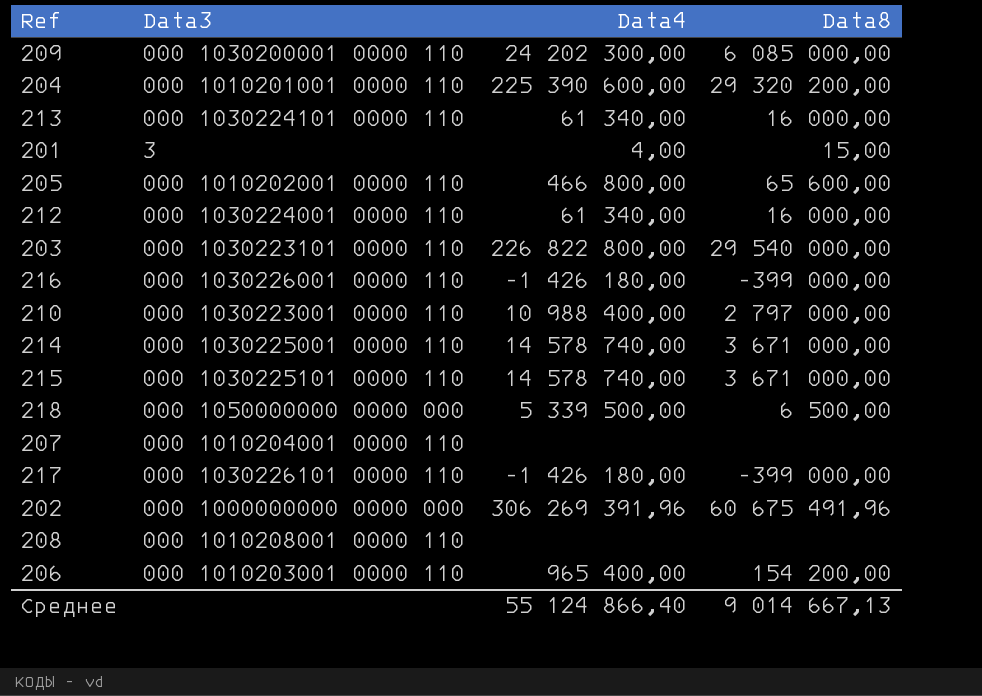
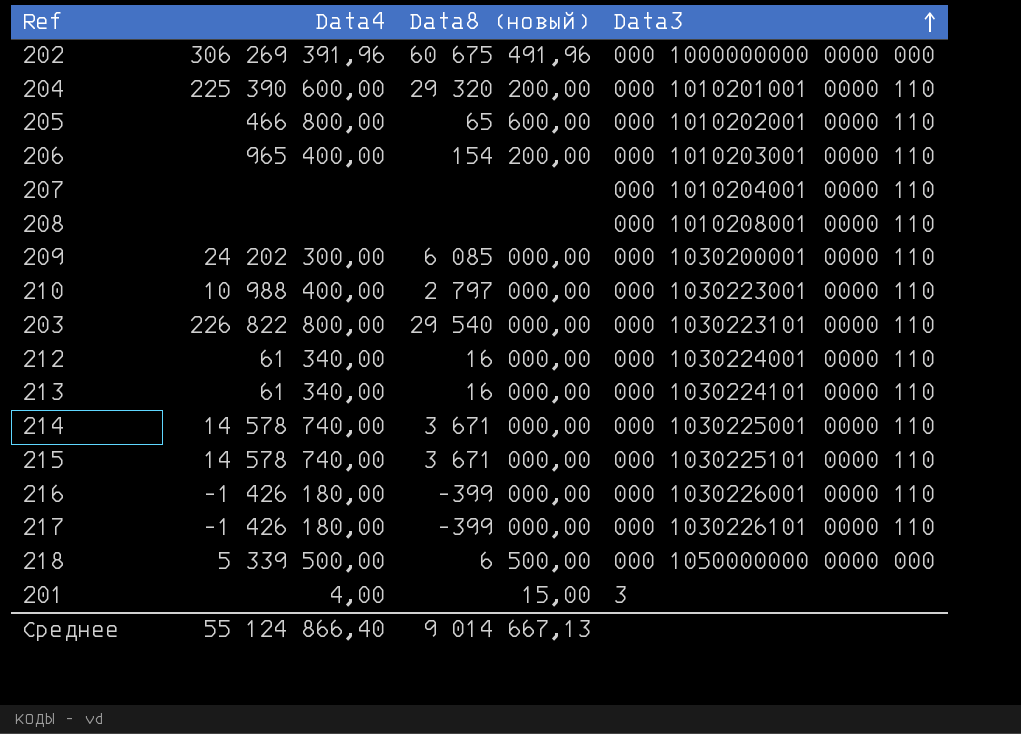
row order: none -> Data3 ascending
column name: Data8 -> Data8 (новый)
column Data3 | position: 2 -> 4

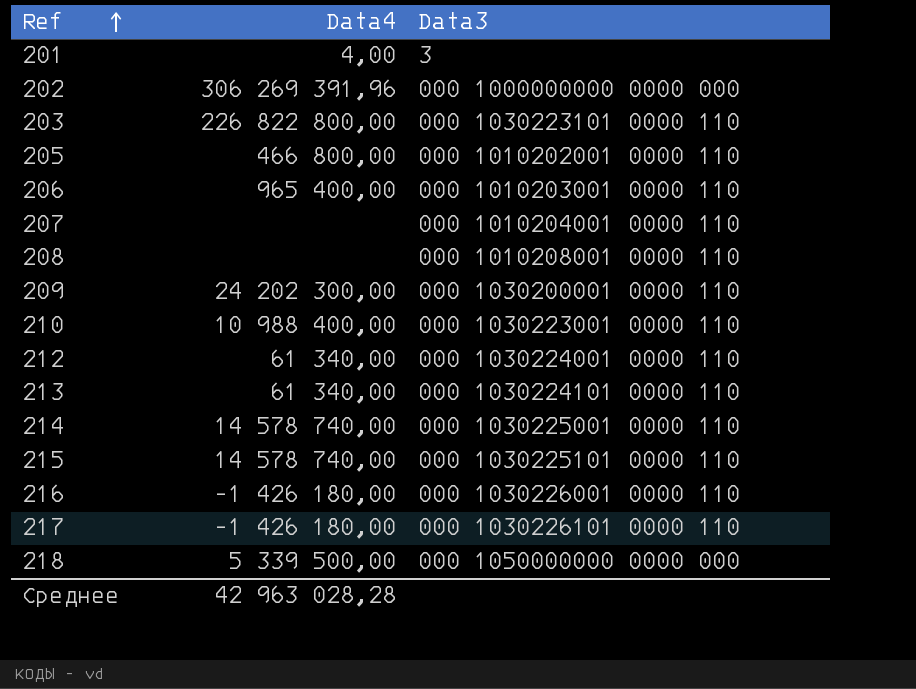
row order: Data3 ascending -> Ref ascending
column Data8 (новый) | position: 3 -> none
row 204: 225 390 600,00 | 29 320 200,00 | 000 1010201001 0000 110 -> none
Среднее | Data4: 55 124 866,40 -> 42 963 028,28

